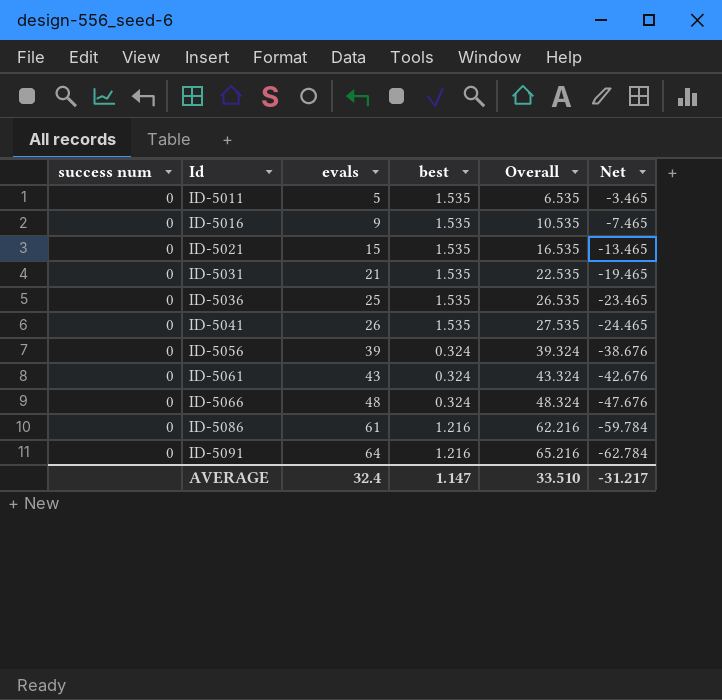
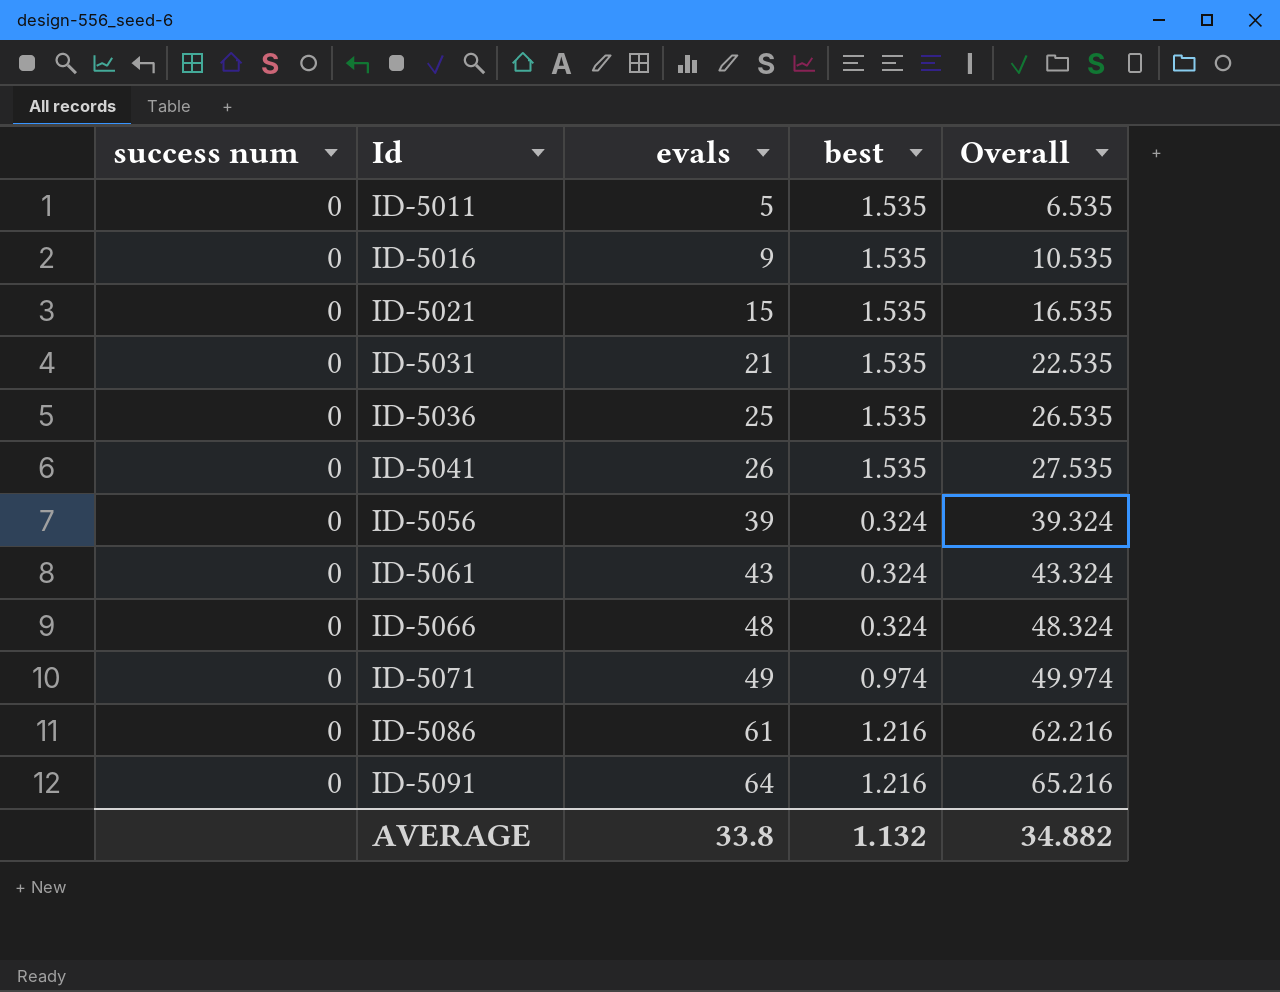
column Net | formula: [best] - [evals] -> none
row ID-5071: none -> 0 | 49 | 0.974 | 49.974
AVERAGE | evals: 32.4 -> 33.8
AVERAGE | best: 1.147 -> 1.132
AVERAGE | Overall: 33.510 -> 34.882

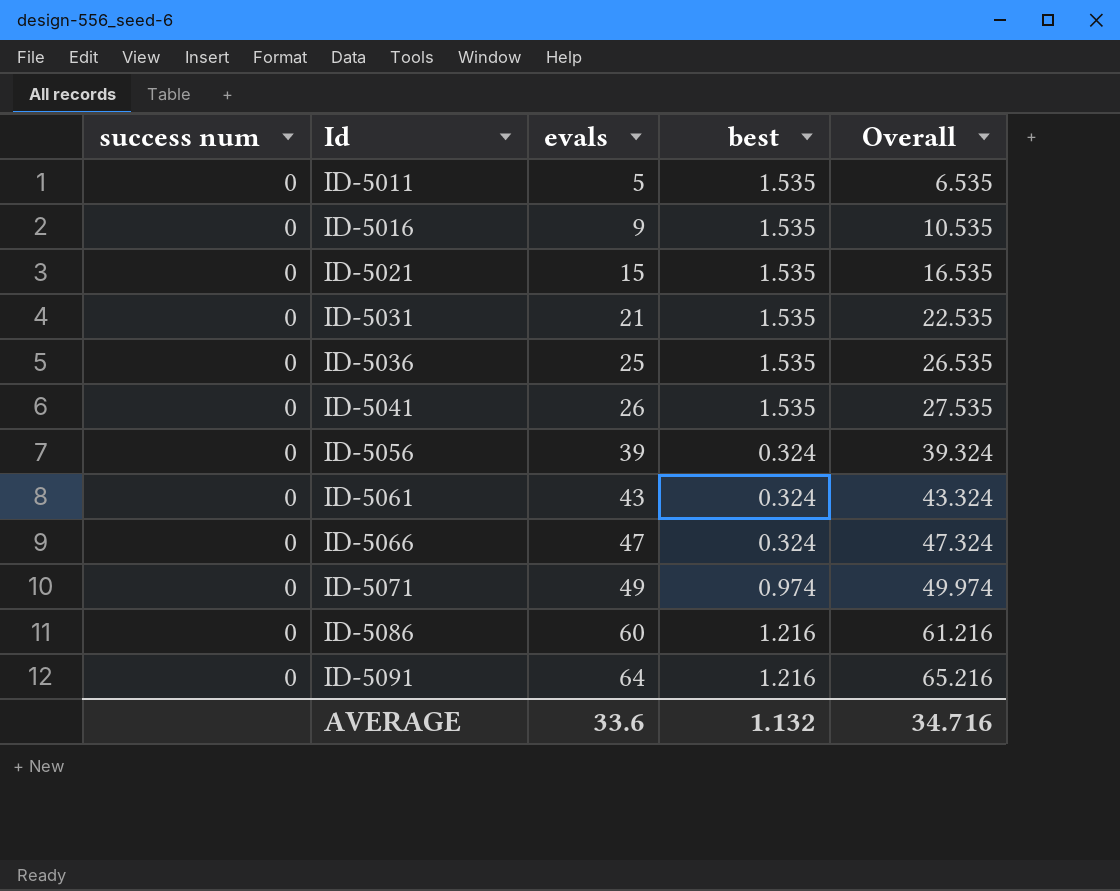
ID-5066 | evals: 48 -> 47
ID-5066 | Overall: 48.324 -> 47.324
ID-5086 | evals: 61 -> 60
ID-5086 | Overall: 62.216 -> 61.216
AVERAGE | evals: 33.8 -> 33.6
AVERAGE | Overall: 34.882 -> 34.716

